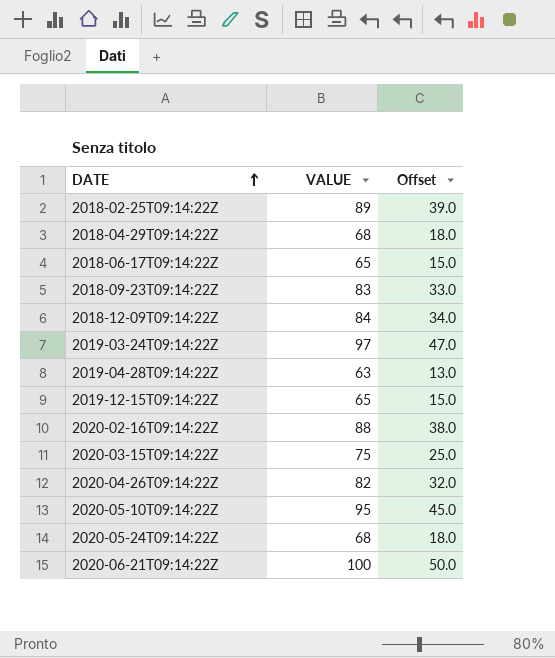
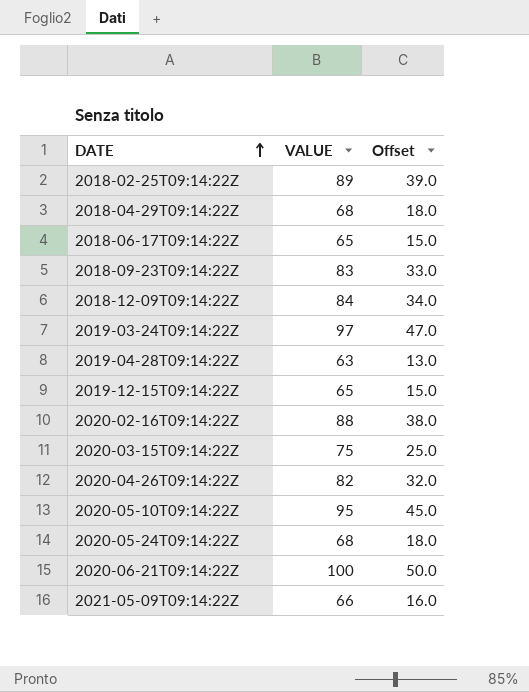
row 2021-05-09T09:14:22Z: none -> 66 | 16.0

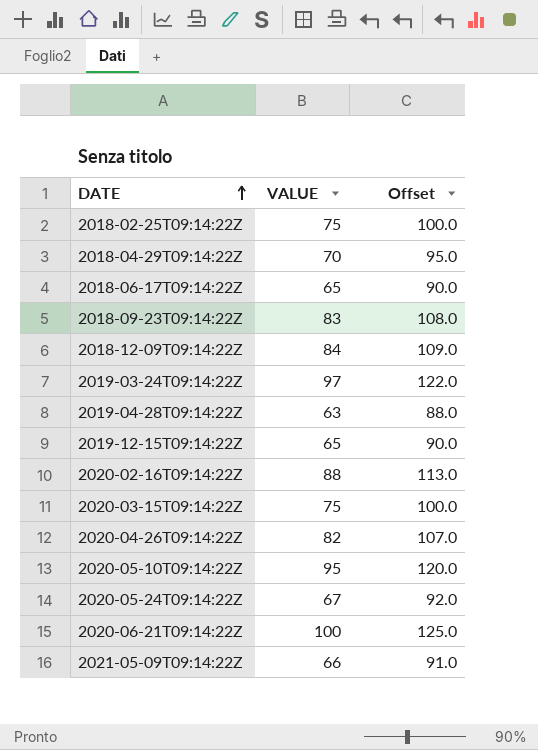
column Offset | formula: [VALUE] - 50 -> [VALUE] + 25
2018-02-25T09:14:22Z | VALUE: 89 -> 75
2018-04-29T09:14:22Z | VALUE: 68 -> 70
2020-05-24T09:14:22Z | VALUE: 68 -> 67

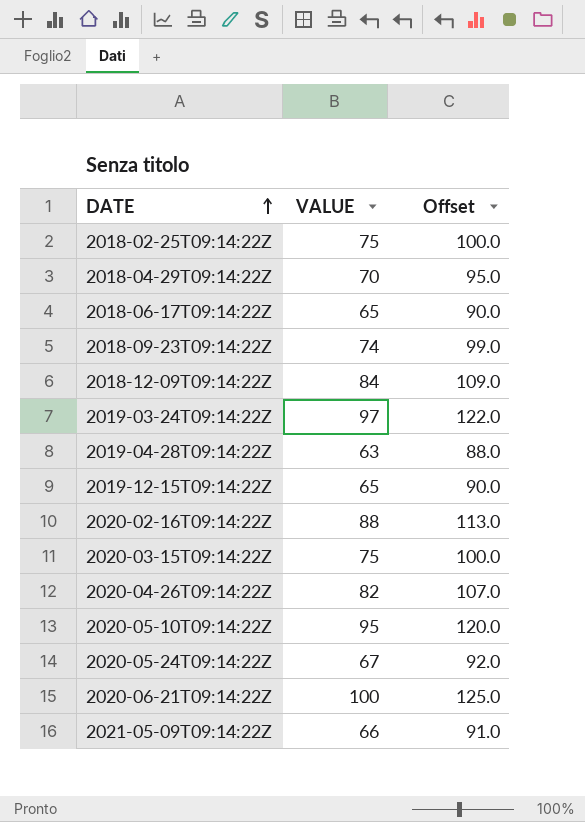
2018-09-23T09:14:22Z | VALUE: 83 -> 74
2018-09-23T09:14:22Z | Offset: 108.0 -> 99.0

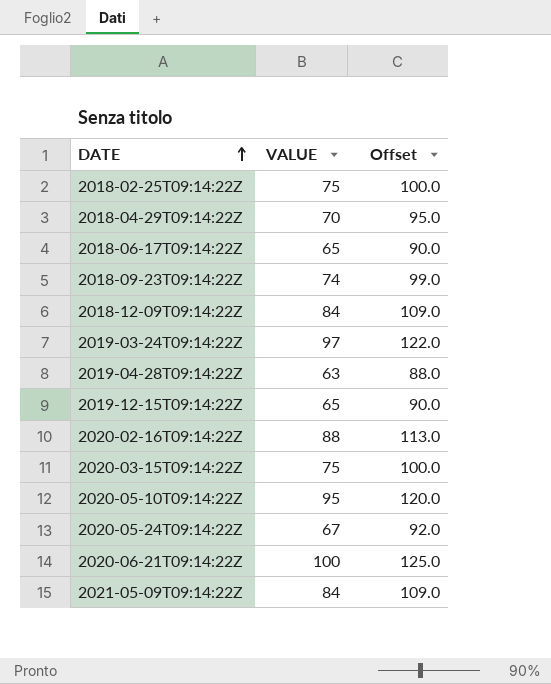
row 2020-04-26T09:14:22Z: 82 | 107.0 -> none
2021-05-09T09:14:22Z | VALUE: 66 -> 84
2021-05-09T09:14:22Z | Offset: 91.0 -> 109.0

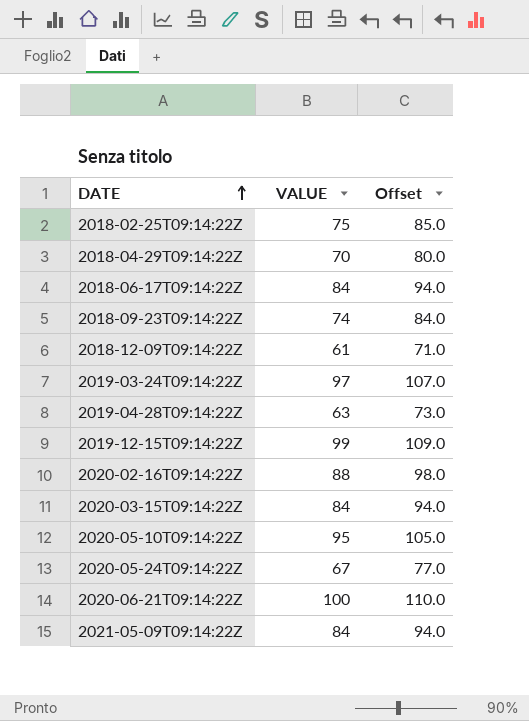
column Offset | formula: [VALUE] + 25 -> [VALUE] + 10
2018-06-17T09:14:22Z | VALUE: 65 -> 84
2018-12-09T09:14:22Z | VALUE: 84 -> 61
2019-12-15T09:14:22Z | VALUE: 65 -> 99
2020-03-15T09:14:22Z | VALUE: 75 -> 84

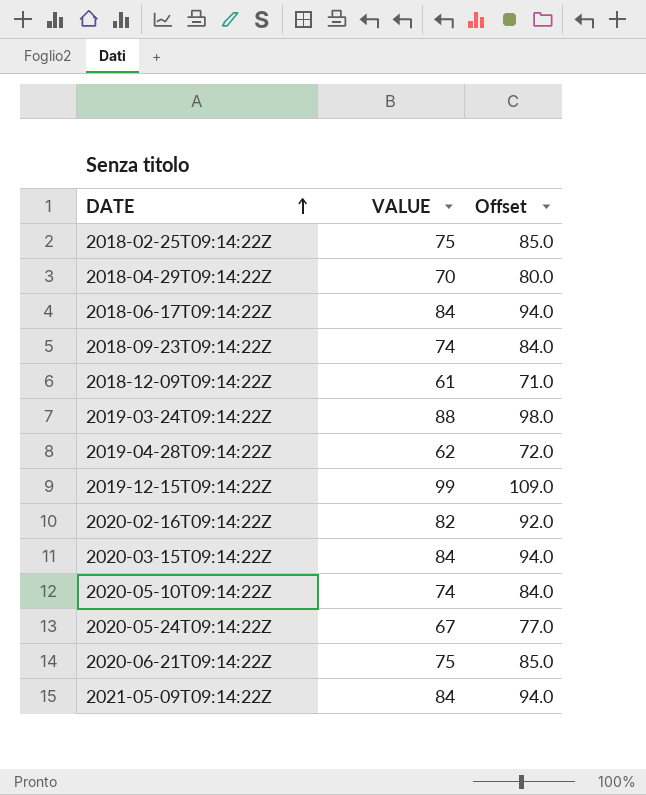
2019-03-24T09:14:22Z | VALUE: 97 -> 88
2019-03-24T09:14:22Z | Offset: 107.0 -> 98.0
2019-04-28T09:14:22Z | VALUE: 63 -> 62
2019-04-28T09:14:22Z | Offset: 73.0 -> 72.0
2020-02-16T09:14:22Z | VALUE: 88 -> 82
2020-02-16T09:14:22Z | Offset: 98.0 -> 92.0
2020-05-10T09:14:22Z | VALUE: 95 -> 74
2020-05-10T09:14:22Z | Offset: 105.0 -> 84.0
2020-06-21T09:14:22Z | VALUE: 100 -> 75
2020-06-21T09:14:22Z | Offset: 110.0 -> 85.0

